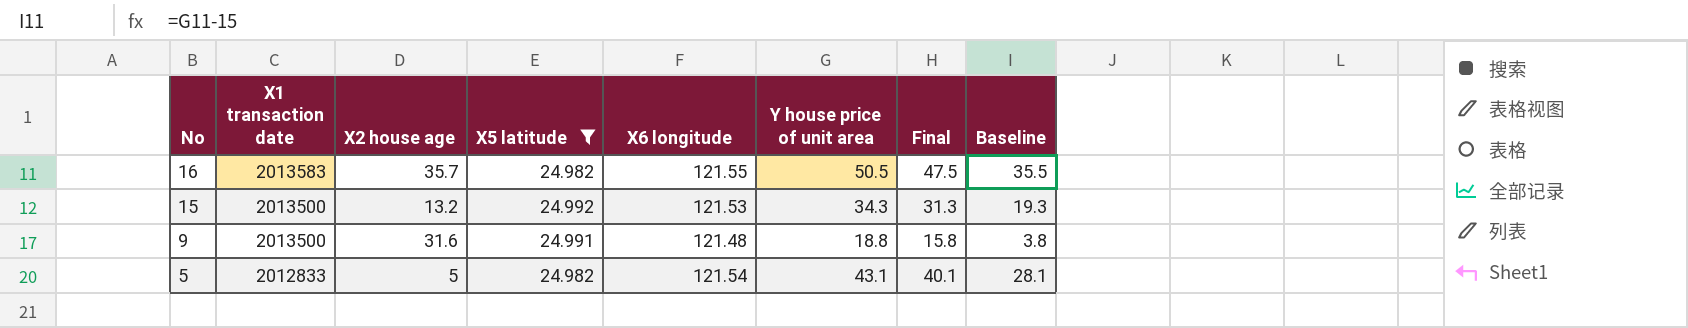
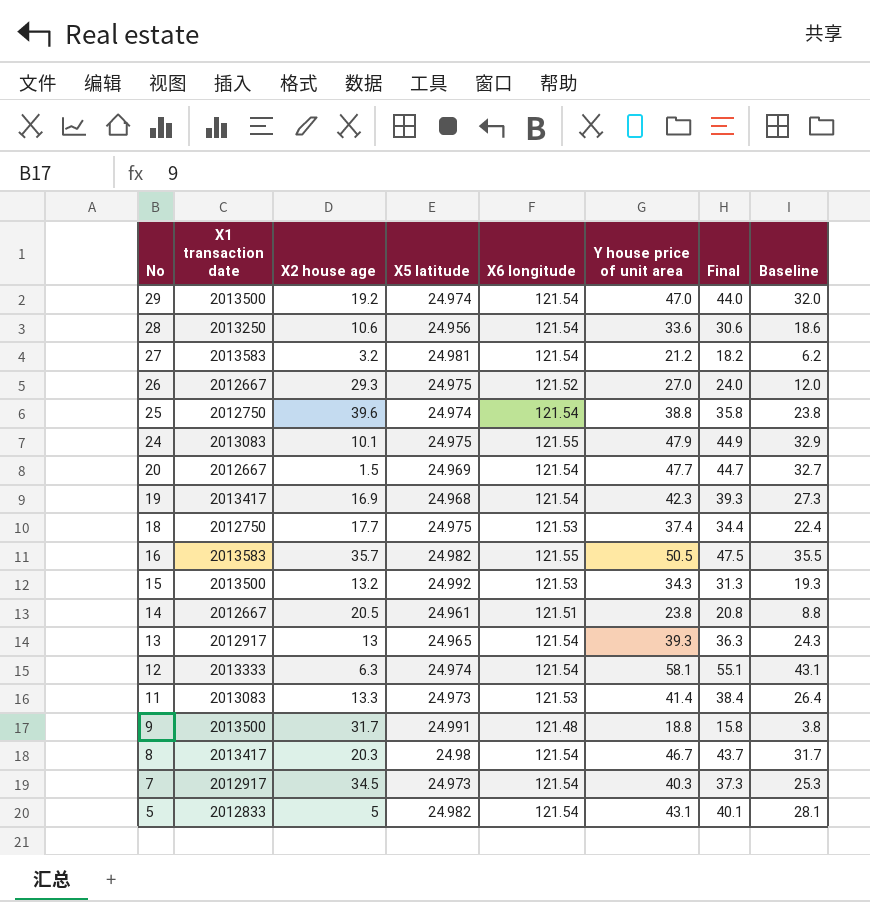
filter: X5 latitude >= 24.982 -> none
9 | X2 house age: 31.6 -> 31.7

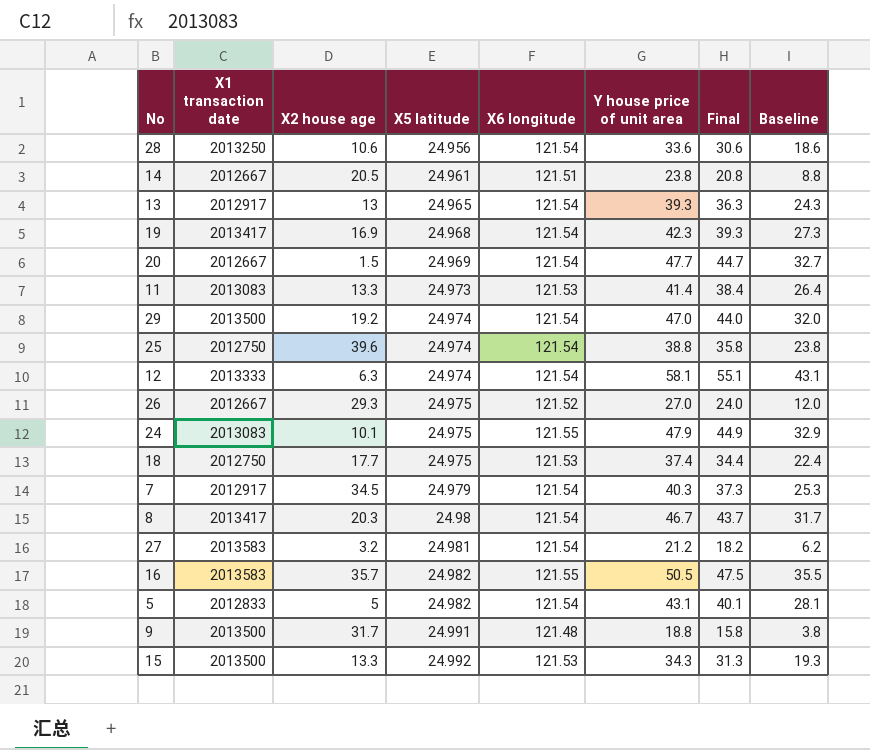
row order: No descending -> X5 latitude ascending
7 | X5 latitude: 24.973 -> 24.979
15 | X2 house age: 13.2 -> 13.3

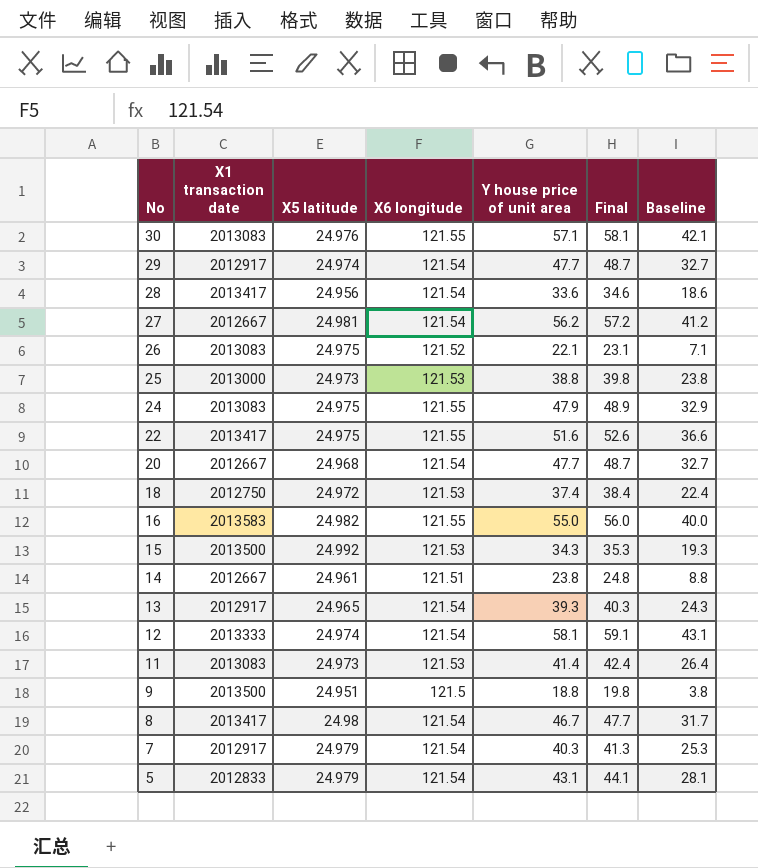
row order: X5 latitude ascending -> No descending
column X2 house age | position: 3 -> none
column Final | formula: [Y house price of unit area] - 3 -> [Y house price of unit area] + 1
row 19: 2013417 | 16.9 | 24.968 | 121.54 | 42.3 | 39.3 | 27.3 -> none
row 30: none -> 2013083 | 24.976 | 121.55 | 57.1 | 58.1 | 42.1
29 | X1 transaction date: 2013500 -> 2012917
29 | Y house price of unit area: 47.0 -> 47.7
29 | Baseline: 32.0 -> 32.7
28 | X1 transaction date: 2013250 -> 2013417
27 | X1 transaction date: 2013583 -> 2012667
27 | Y house price of unit area: 21.2 -> 56.2
27 | Baseline: 6.2 -> 41.2
26 | X1 transaction date: 2012667 -> 2013083
26 | Y house price of unit area: 27.0 -> 22.1
26 | Baseline: 12.0 -> 7.1
25 | X1 transaction date: 2012750 -> 2013000
25 | X5 latitude: 24.974 -> 24.973
25 | X6 longitude: 121.54 -> 121.53
row 22: none -> 2013417 | 24.975 | 121.55 | 51.6 | 52.6 | 36.6
20 | X5 latitude: 24.969 -> 24.968
18 | X5 latitude: 24.975 -> 24.972
16 | Y house price of unit area: 50.5 -> 55.0
16 | Baseline: 35.5 -> 40.0
9 | X5 latitude: 24.991 -> 24.951
9 | X6 longitude: 121.48 -> 121.5
5 | X5 latitude: 24.982 -> 24.979

